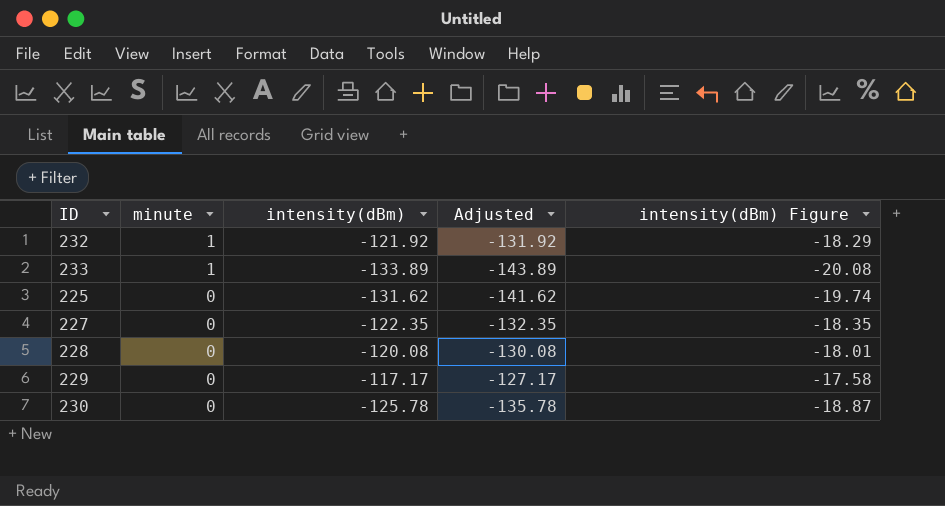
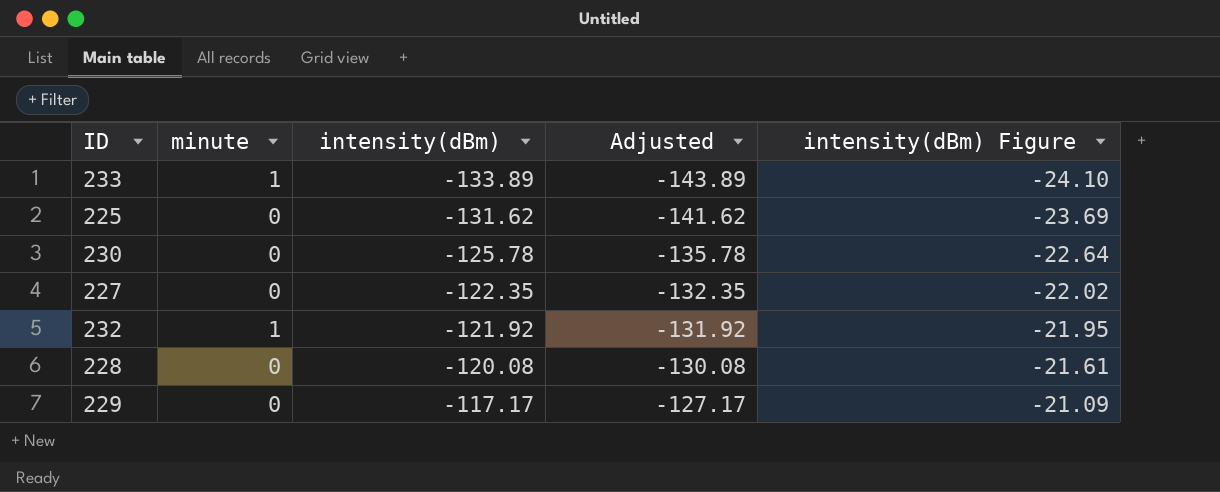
row order: minute descending -> intensity(dBm) ascending
column intensity(dBm) Figure | formula: [intensity(dBm)] * 0.15 -> [intensity(dBm)] * 0.18

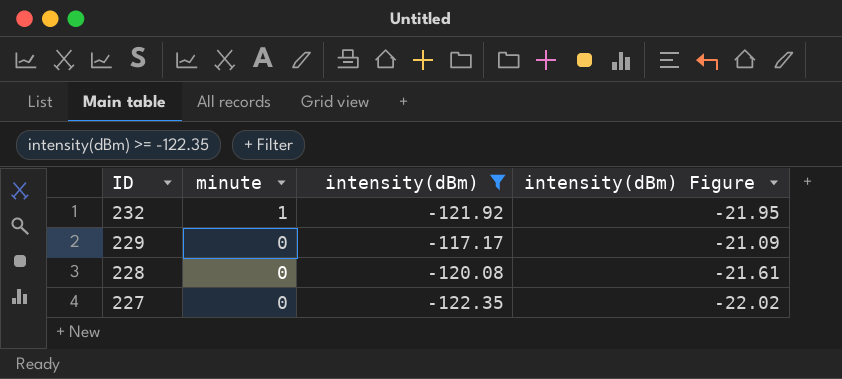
filter: none -> intensity(dBm) >= -122.35
row order: intensity(dBm) ascending -> ID descending
column Adjusted | formula: [intensity(dBm)] - 10 -> none

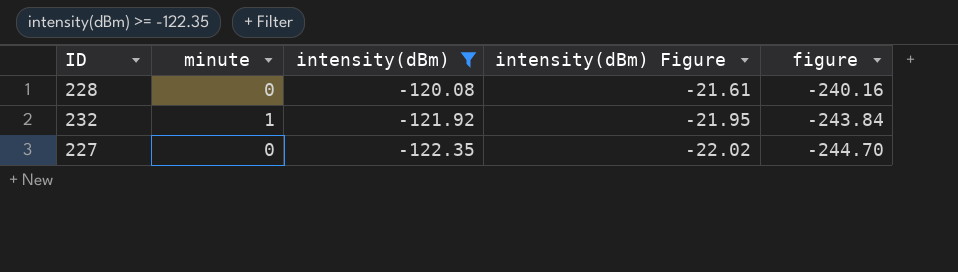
row order: ID descending -> intensity(dBm) descending
column figure | formula: none -> [intensity(dBm)] * 2
row 229: 0 | -117.17 | -21.09 -> none

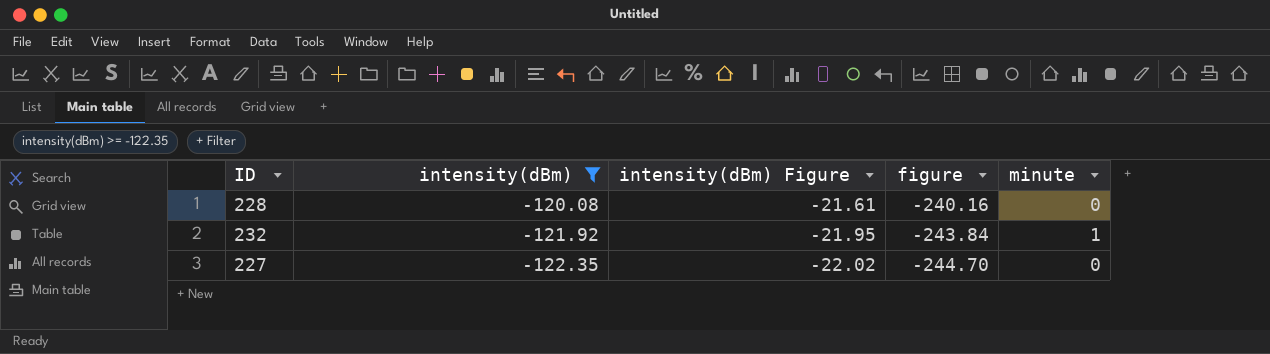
column minute | position: 2 -> 5

